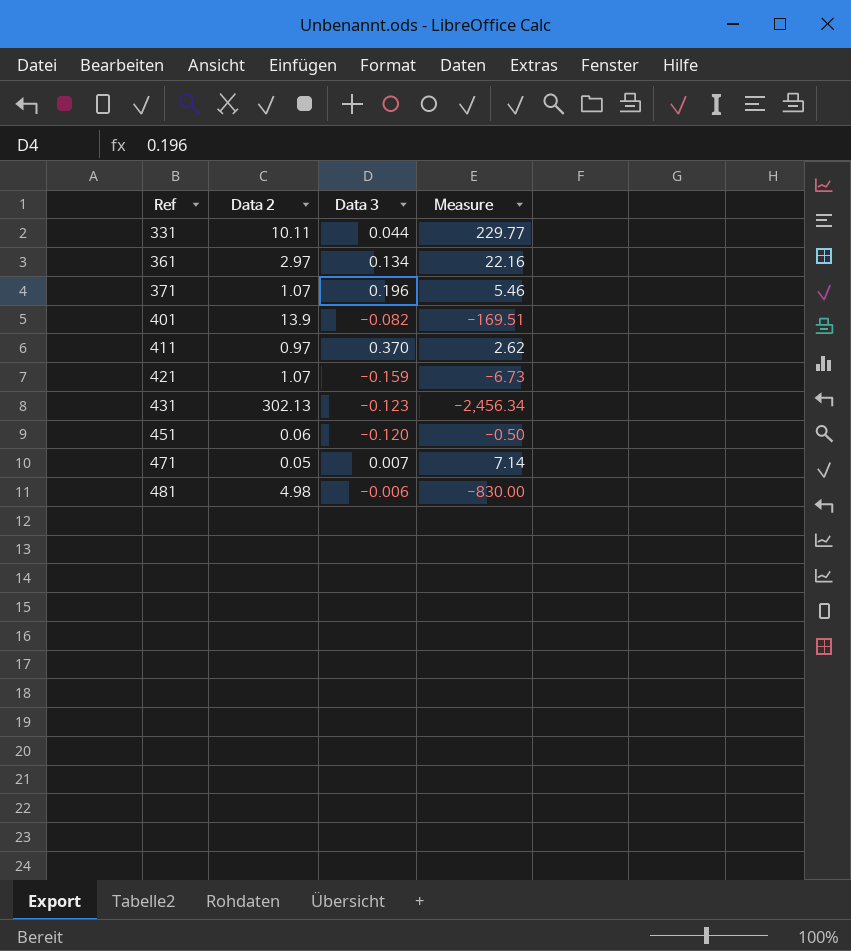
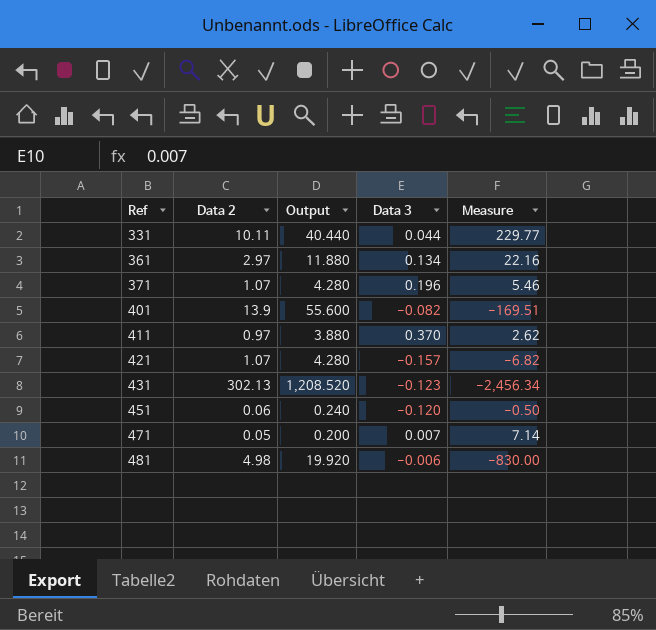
column Output | formula: none -> [Data 2] * 4
421 | Data 3: -0.159 -> -0.157
421 | Measure: -6.73 -> -6.82

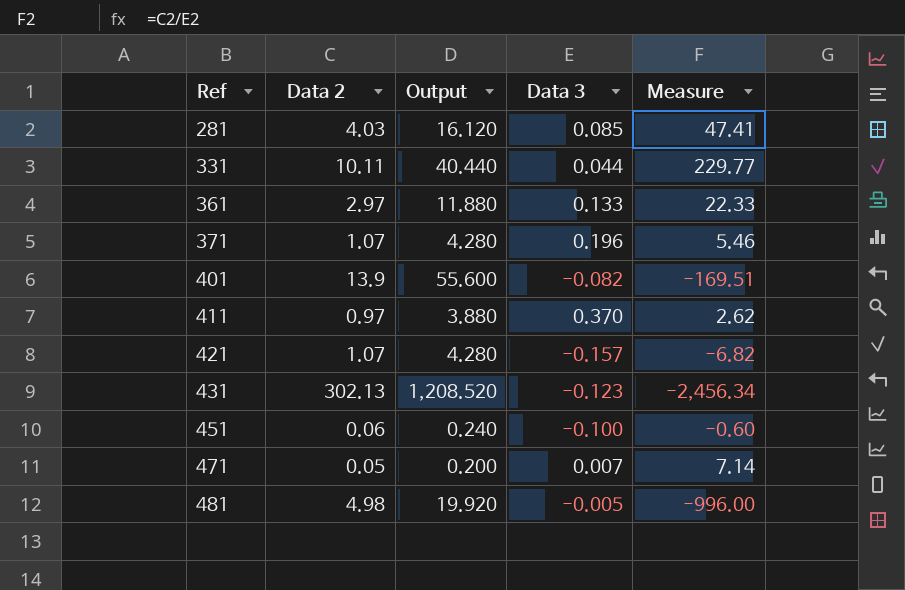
row 281: none -> 4.03 | 16.120 | 0.085 | 47.41
361 | Data 3: 0.134 -> 0.133
361 | Measure: 22.16 -> 22.33
451 | Data 3: -0.120 -> -0.100
451 | Measure: -0.50 -> -0.60
481 | Data 3: -0.006 -> -0.005
481 | Measure: -830.00 -> -996.00

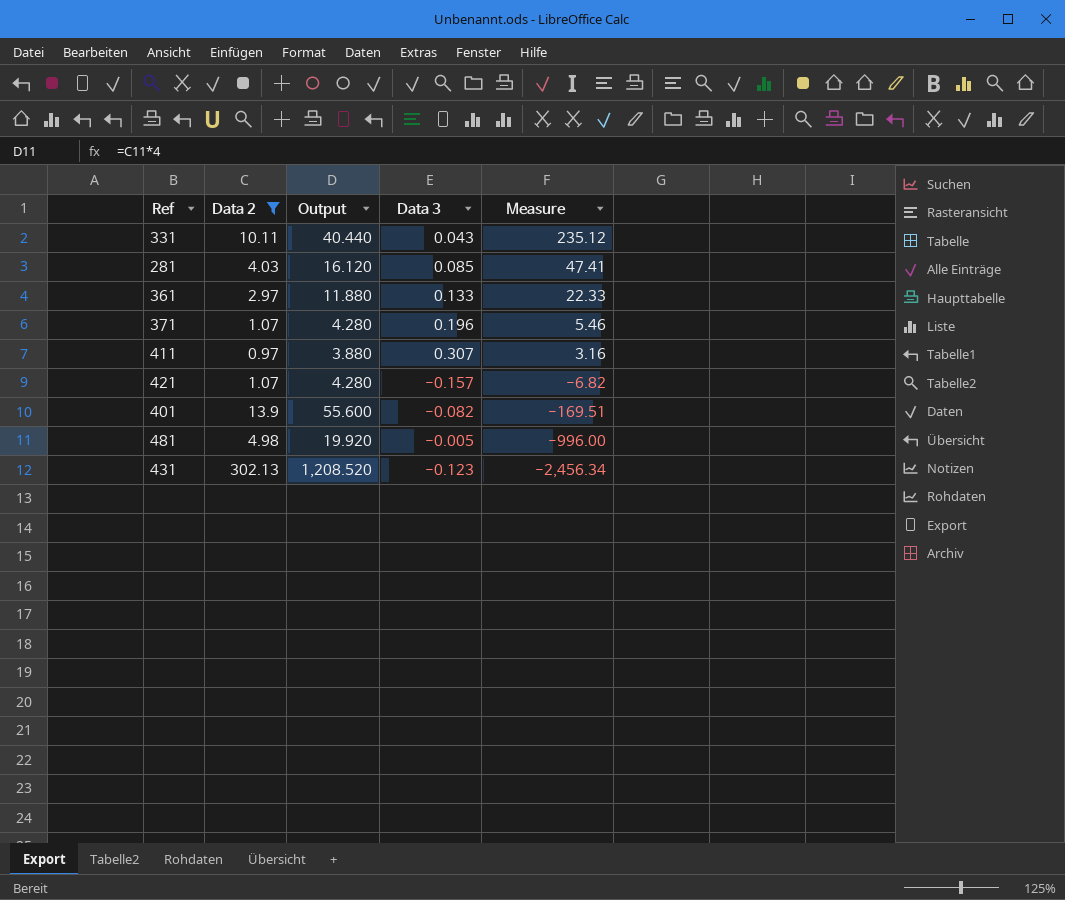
filter: none -> Data 2 >= 0.97
row order: Ref ascending -> Measure descending
331 | Data 3: 0.044 -> 0.043
331 | Measure: 229.77 -> 235.12
411 | Data 3: 0.370 -> 0.307
411 | Measure: 2.62 -> 3.16

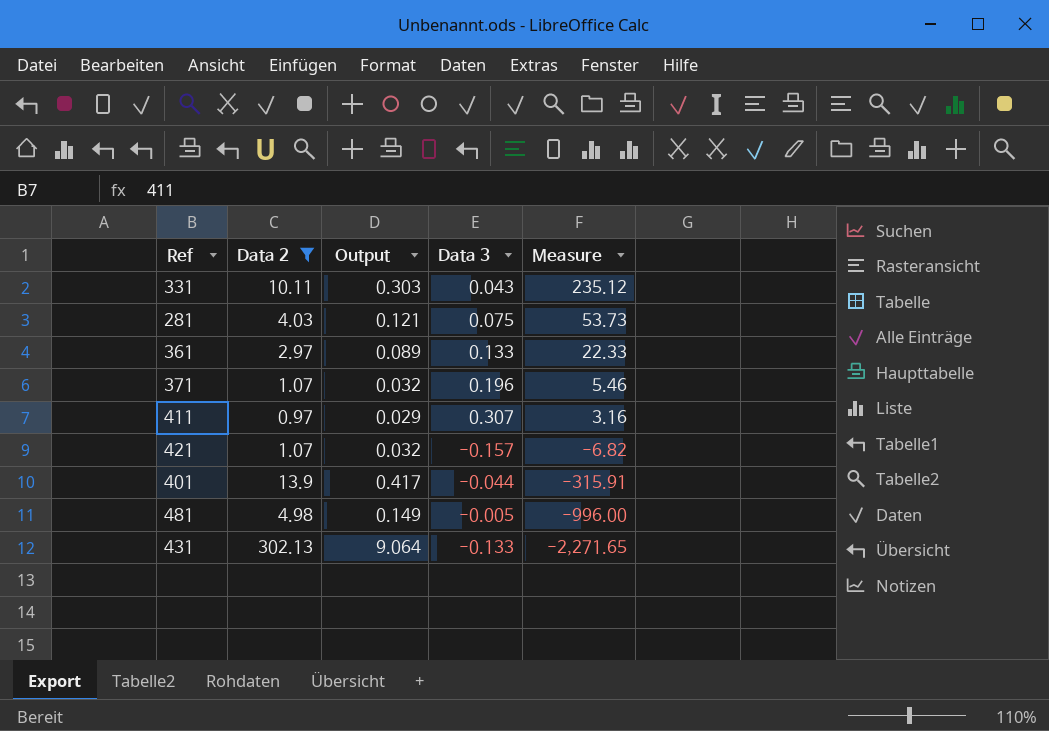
column Output | formula: [Data 2] * 4 -> [Data 2] * 0.03
281 | Data 3: 0.085 -> 0.075
281 | Measure: 47.41 -> 53.73
401 | Data 3: -0.082 -> -0.044
401 | Measure: -169.51 -> -315.91
431 | Data 3: -0.123 -> -0.133
431 | Measure: -2,456.34 -> -2,271.65

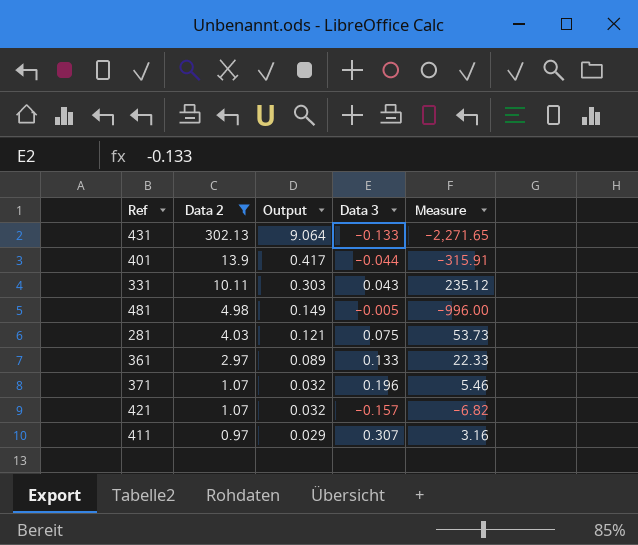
row order: Measure descending -> Data 2 descending

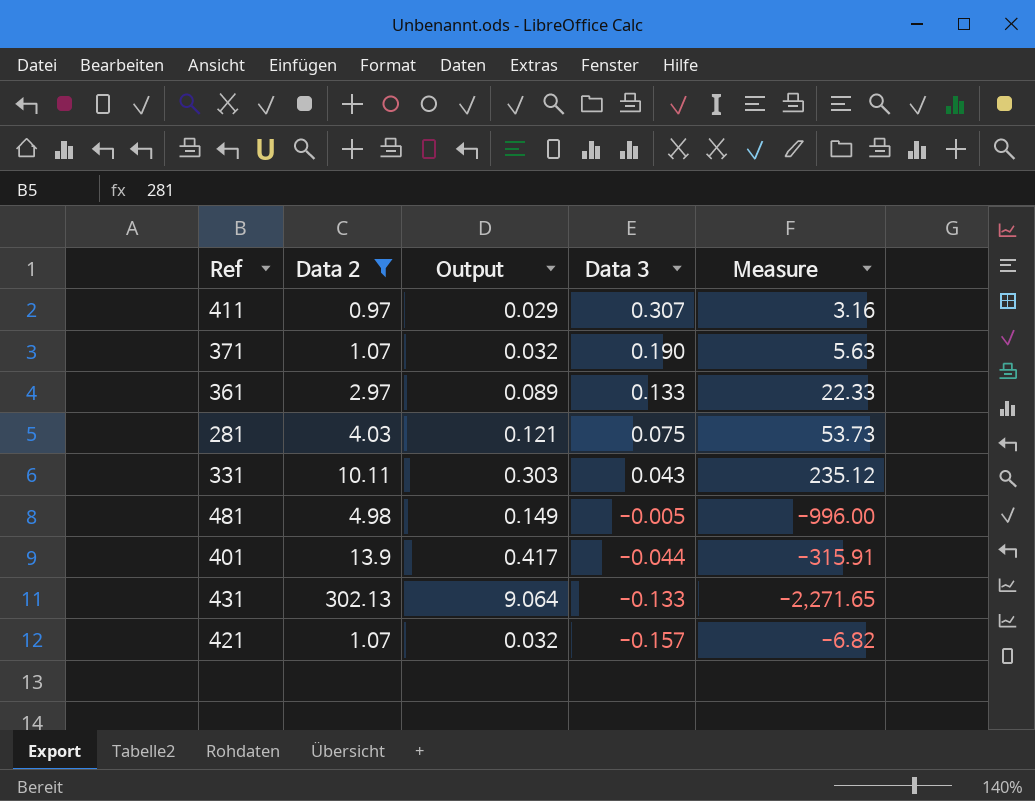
row order: Data 2 descending -> Data 3 descending
371 | Data 3: 0.196 -> 0.190
371 | Measure: 5.46 -> 5.63

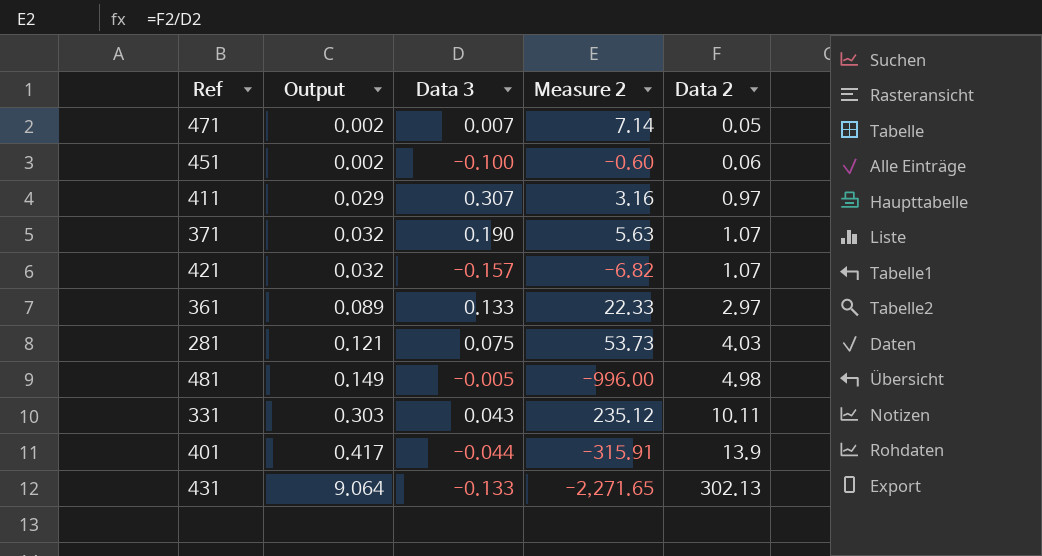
filter: Data 2 >= 0.97 -> none
row order: Data 3 descending -> Output ascending
column name: Measure -> Measure 2
column Data 2 | position: 2 -> 5

